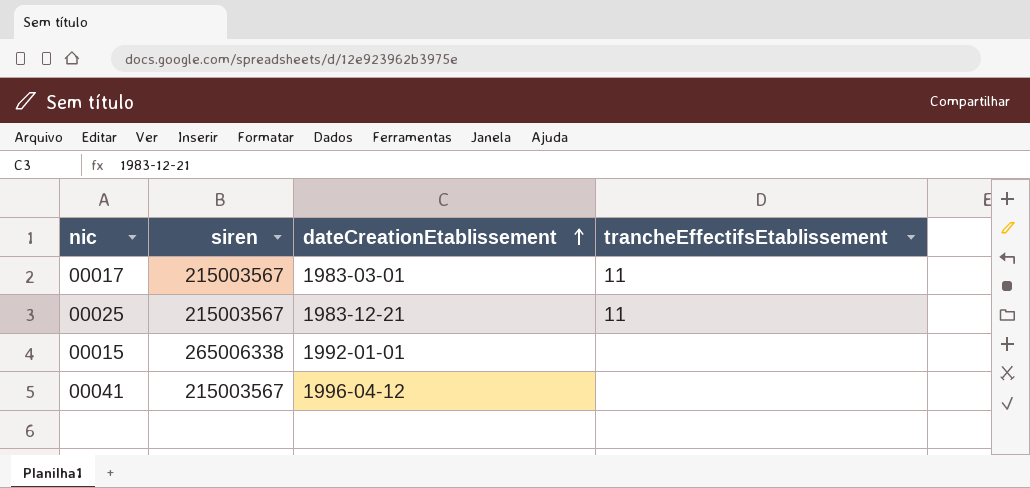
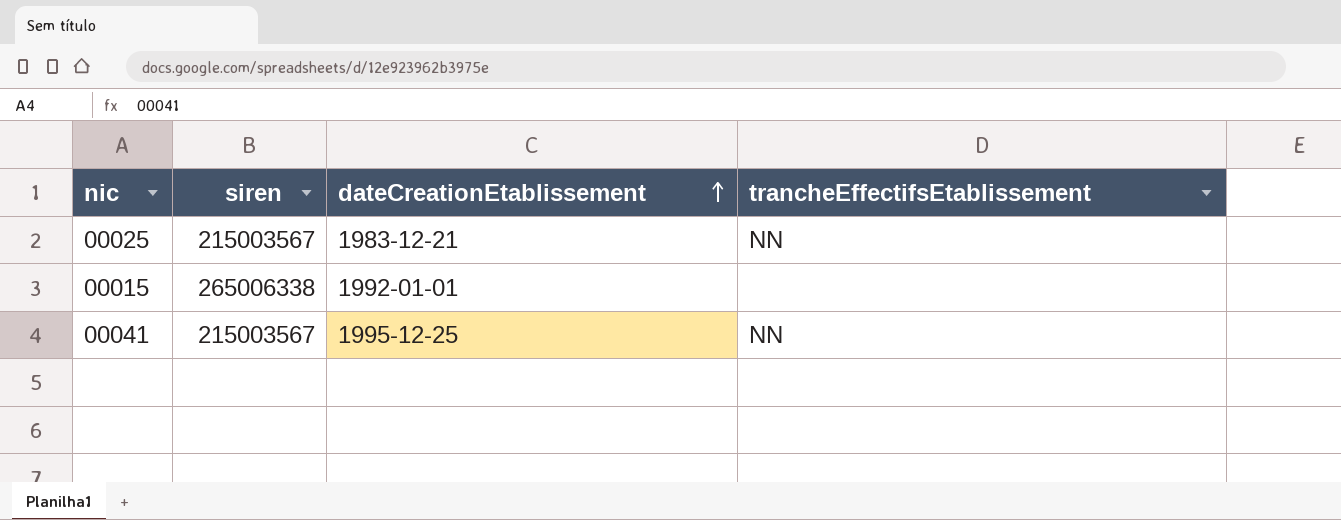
row 00017: 215003567 | 1983-03-01 | 11 -> none
00025 | trancheEffectifsEtablissement: 11 -> NN
00041 | dateCreationEtablissement: 1996-04-12 -> 1995-12-25
00041 | trancheEffectifsEtablissement: none -> NN

